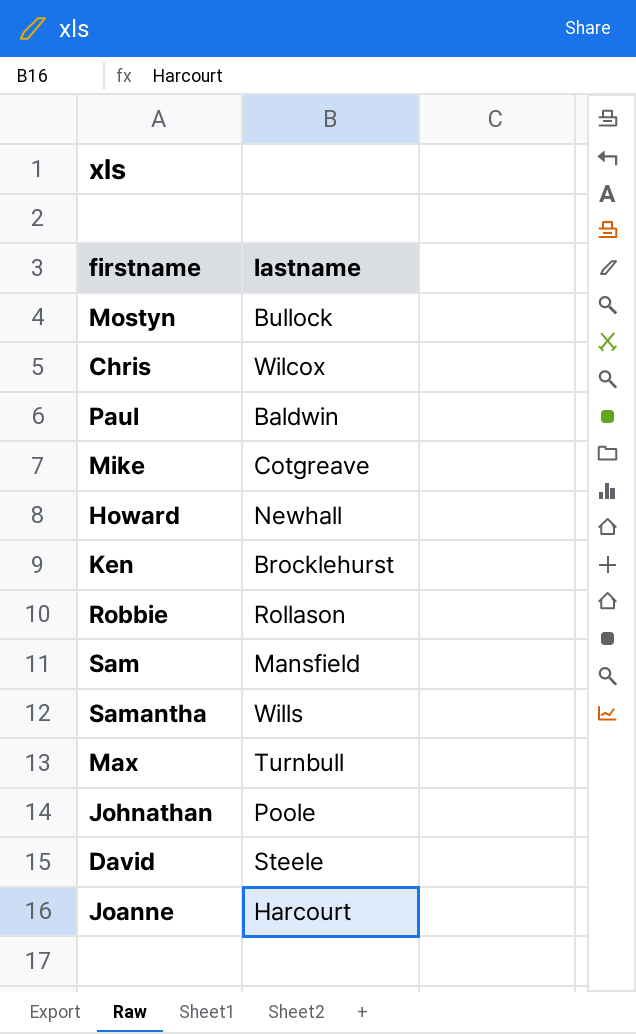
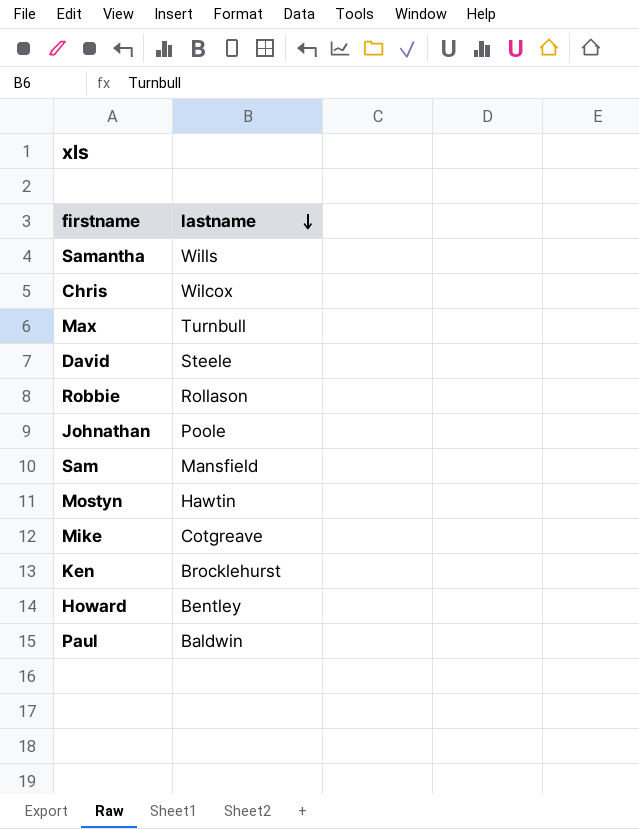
row order: none -> lastname descending
row Joanne: Harcourt -> none
Mostyn | lastname: Bullock -> Hawtin
Howard | lastname: Newhall -> Bentley

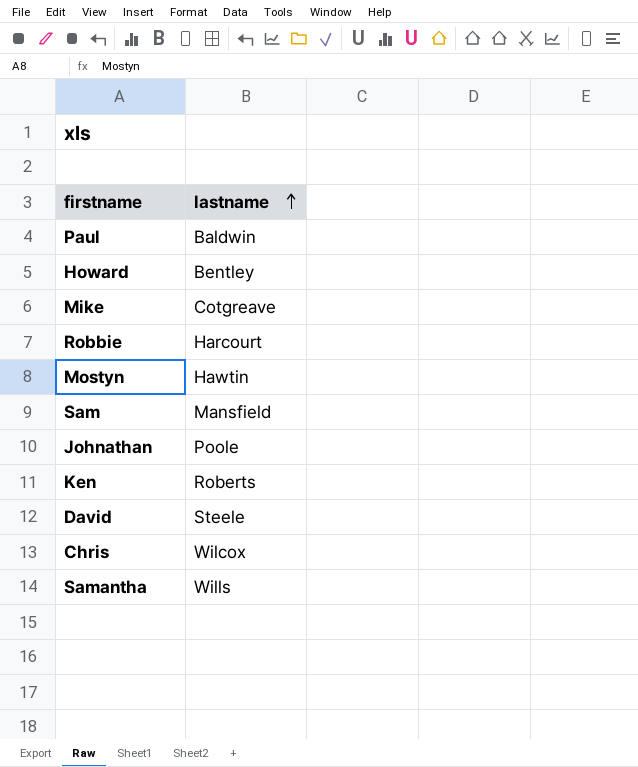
row order: lastname descending -> lastname ascending
row Max: Turnbull -> none
Robbie | lastname: Rollason -> Harcourt
Ken | lastname: Brocklehurst -> Roberts

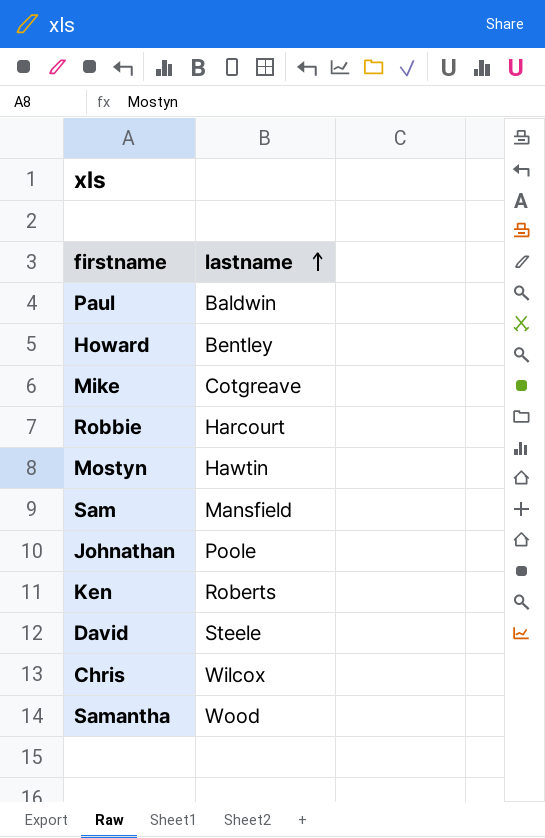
Samantha | lastname: Wills -> Wood

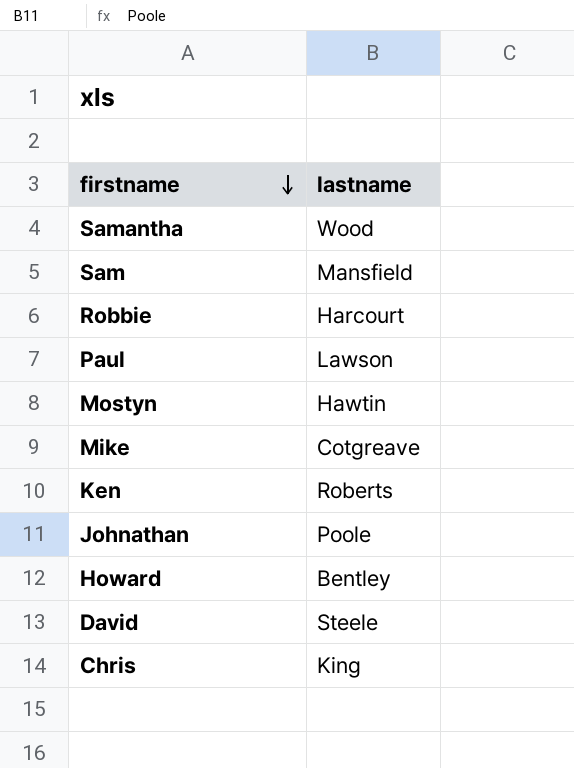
row order: lastname ascending -> firstname descending
Paul | lastname: Baldwin -> Lawson
Chris | lastname: Wilcox -> King

